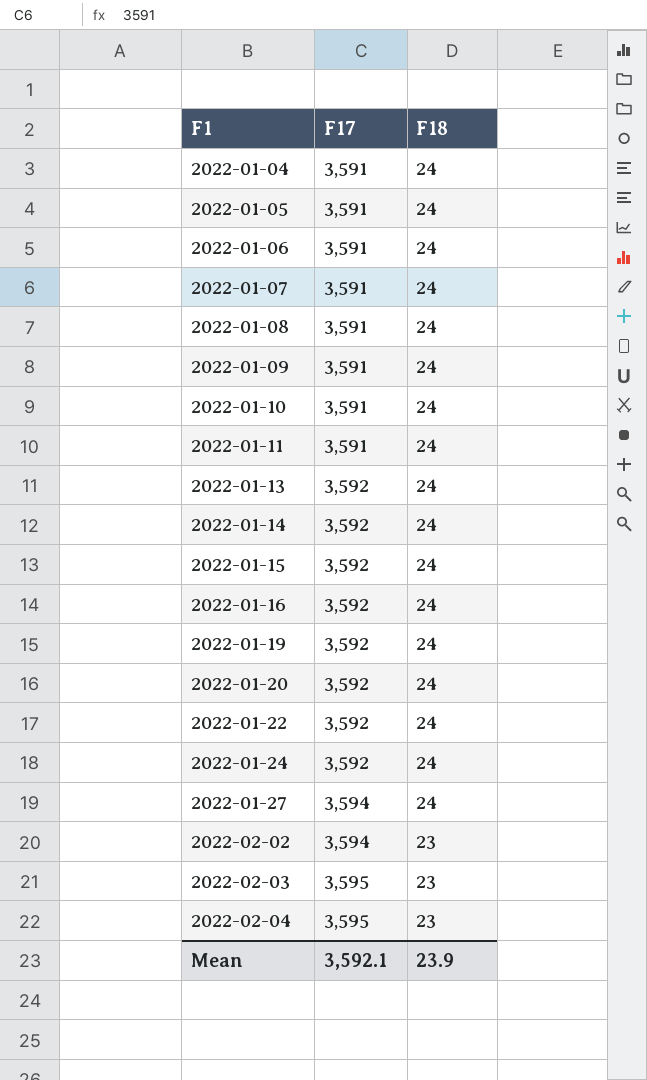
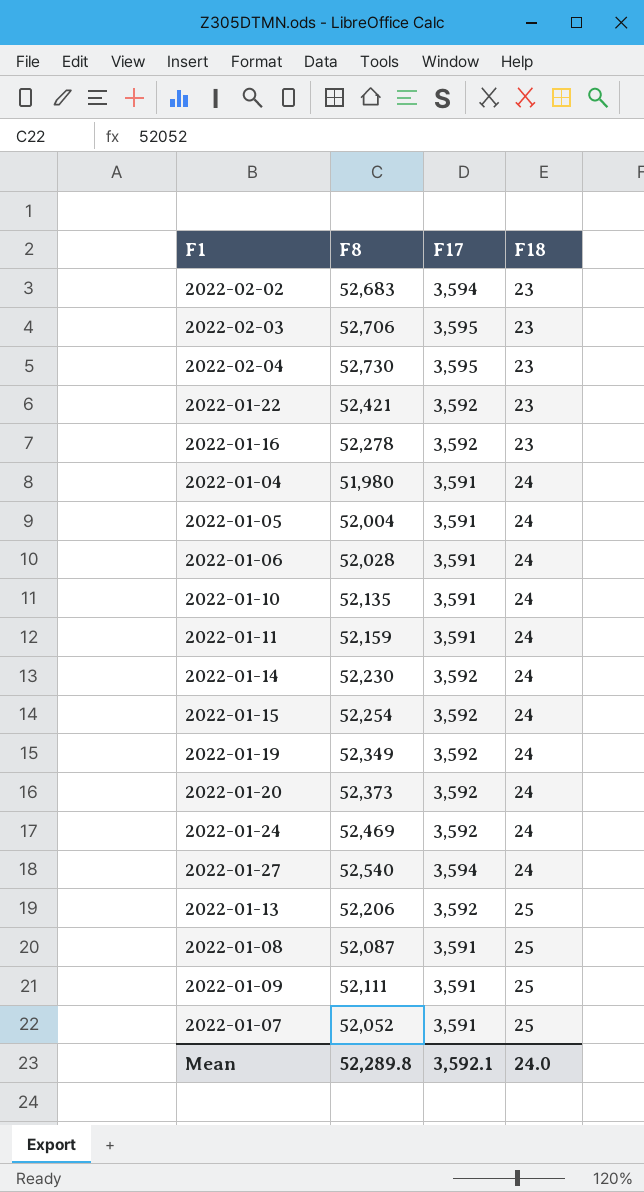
row order: F1 ascending -> F18 ascending
column F8 | position: none -> 2
2022-01-22 | F18: 24 -> 23
2022-01-16 | F18: 24 -> 23
2022-01-13 | F18: 24 -> 25
2022-01-08 | F18: 24 -> 25
2022-01-09 | F18: 24 -> 25
2022-01-07 | F18: 24 -> 25
Mean | F18: 23.9 -> 24.0

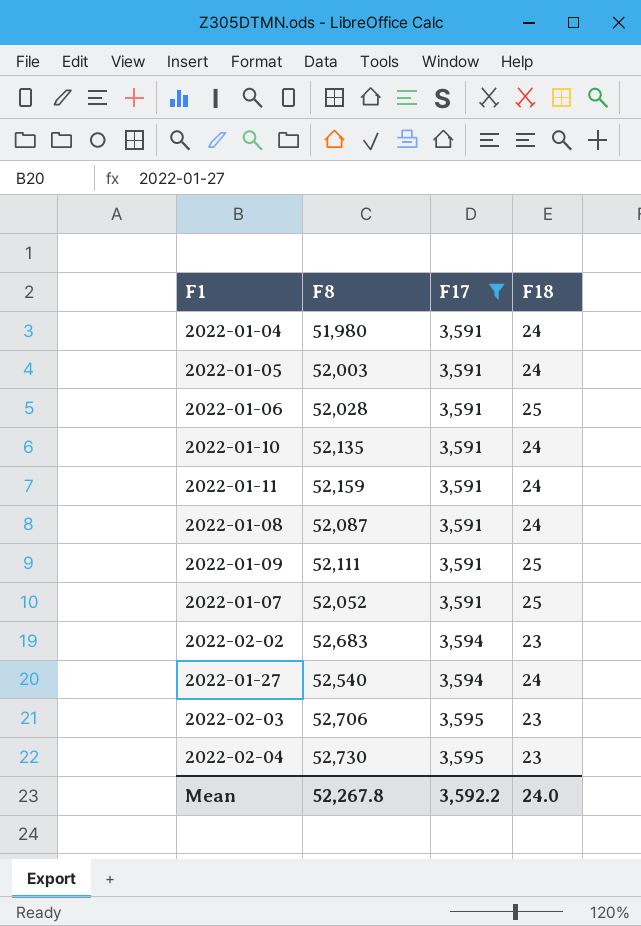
filter: none -> F17 != 3,592
row order: F18 ascending -> F17 ascending
2022-01-05 | F8: 52,004 -> 52,003
2022-01-06 | F18: 24 -> 25
2022-01-08 | F18: 25 -> 24
Mean | F8: 52,289.8 -> 52,267.8
Mean | F17: 3,592.1 -> 3,592.2

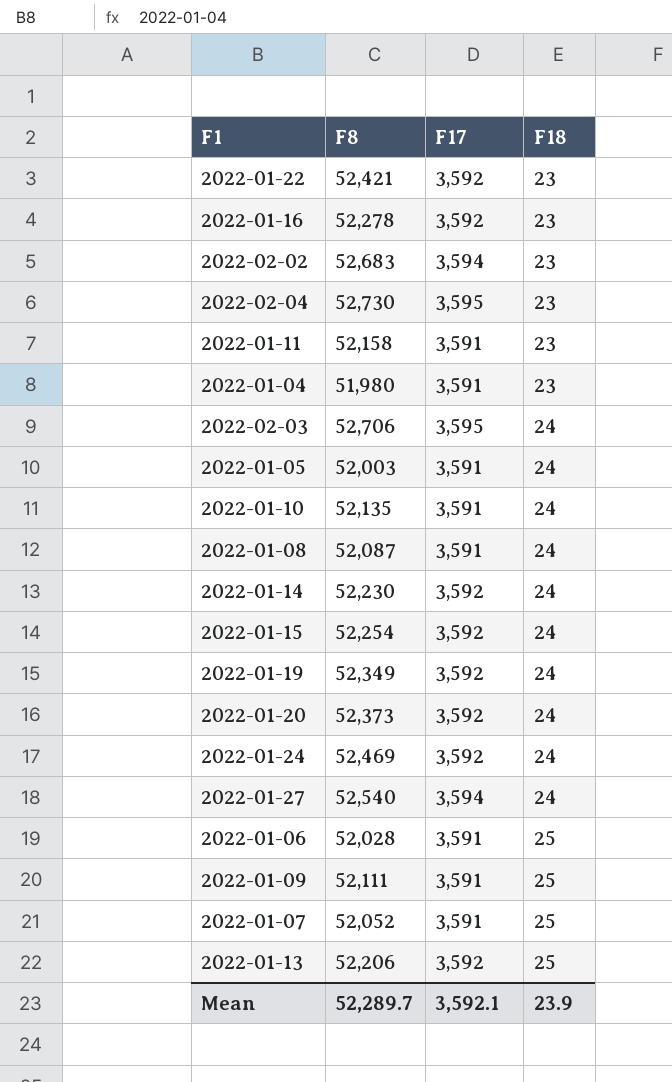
filter: F17 != 3,592 -> none
row order: F17 ascending -> F18 ascending
2022-01-11 | F8: 52,159 -> 52,158
2022-01-11 | F18: 24 -> 23
2022-01-04 | F18: 24 -> 23
2022-02-03 | F18: 23 -> 24
Mean | F8: 52,267.8 -> 52,289.7
Mean | F17: 3,592.2 -> 3,592.1
Mean | F18: 24.0 -> 23.9

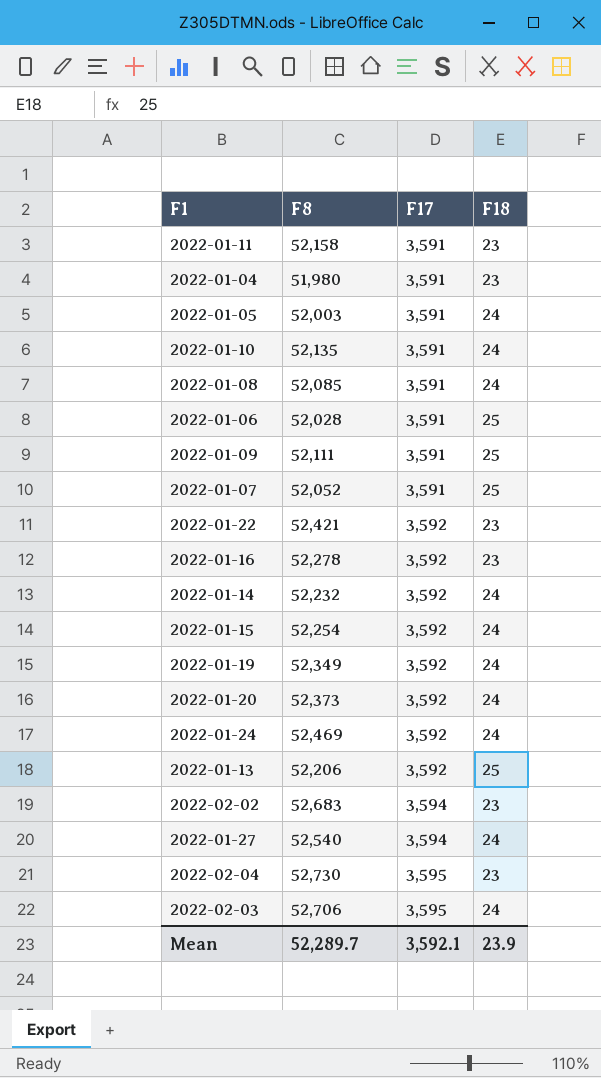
row order: F18 ascending -> F17 ascending
2022-01-08 | F8: 52,087 -> 52,085
2022-01-14 | F8: 52,230 -> 52,232

